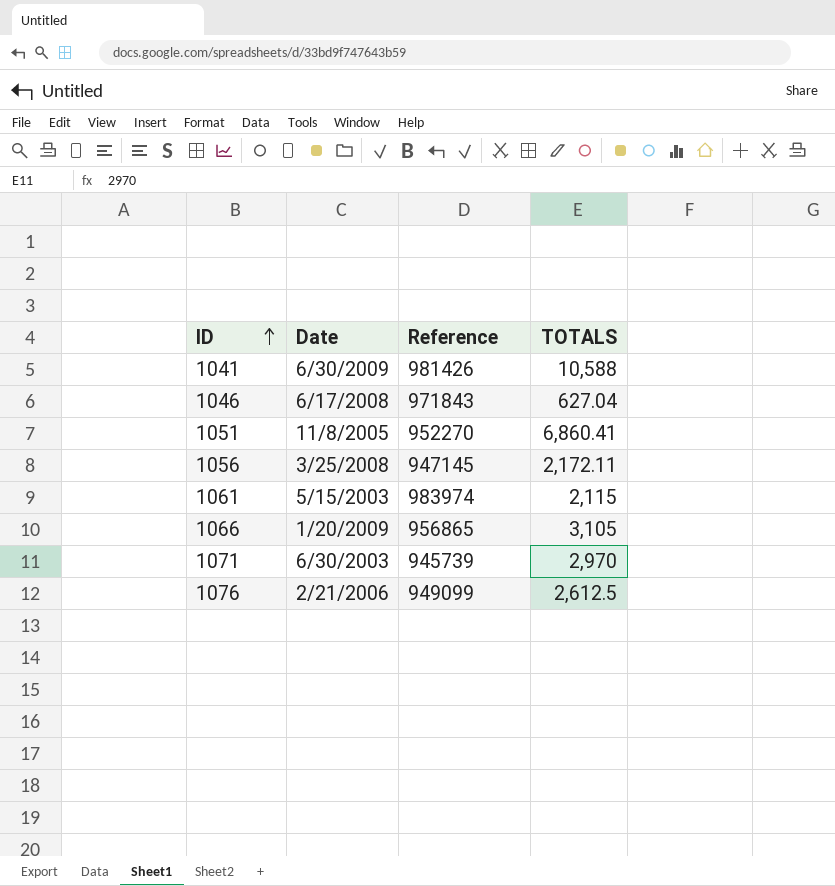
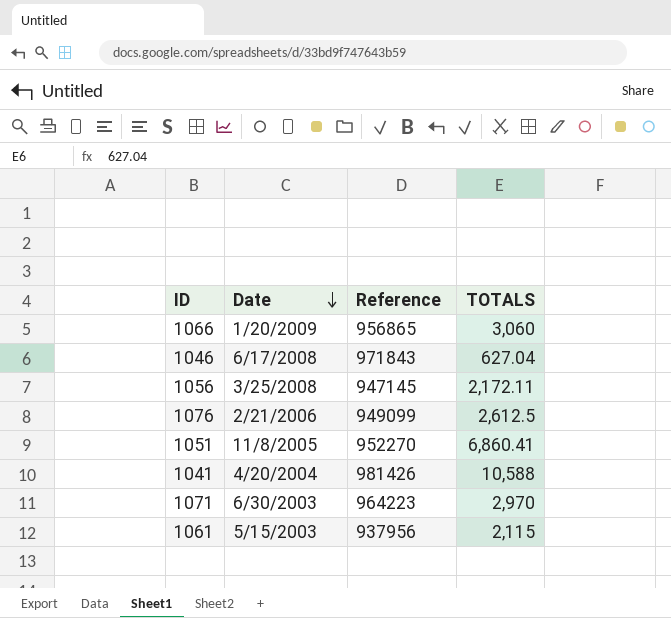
row order: ID ascending -> Date descending
1066 | TOTALS: 3,105 -> 3,060
1041 | Date: 6/30/2009 -> 4/20/2004
1071 | Reference: 945739 -> 964223
1061 | Reference: 983974 -> 937956

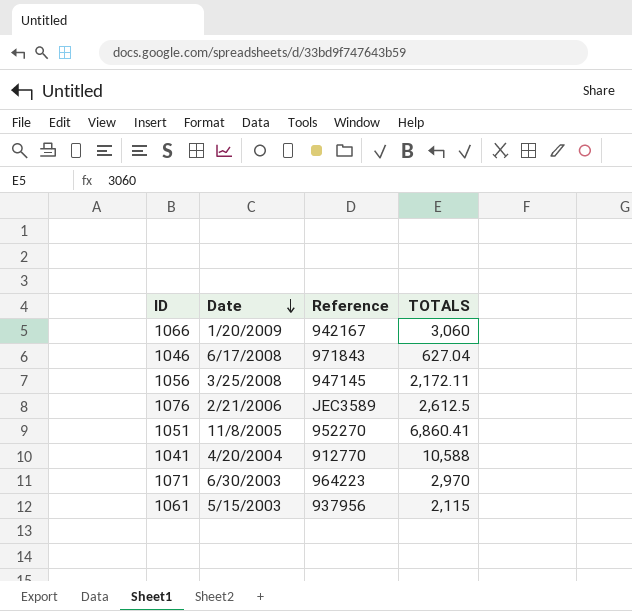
1066 | Reference: 956865 -> 942167
1076 | Reference: 949099 -> JEC3589
1041 | Reference: 981426 -> 912770

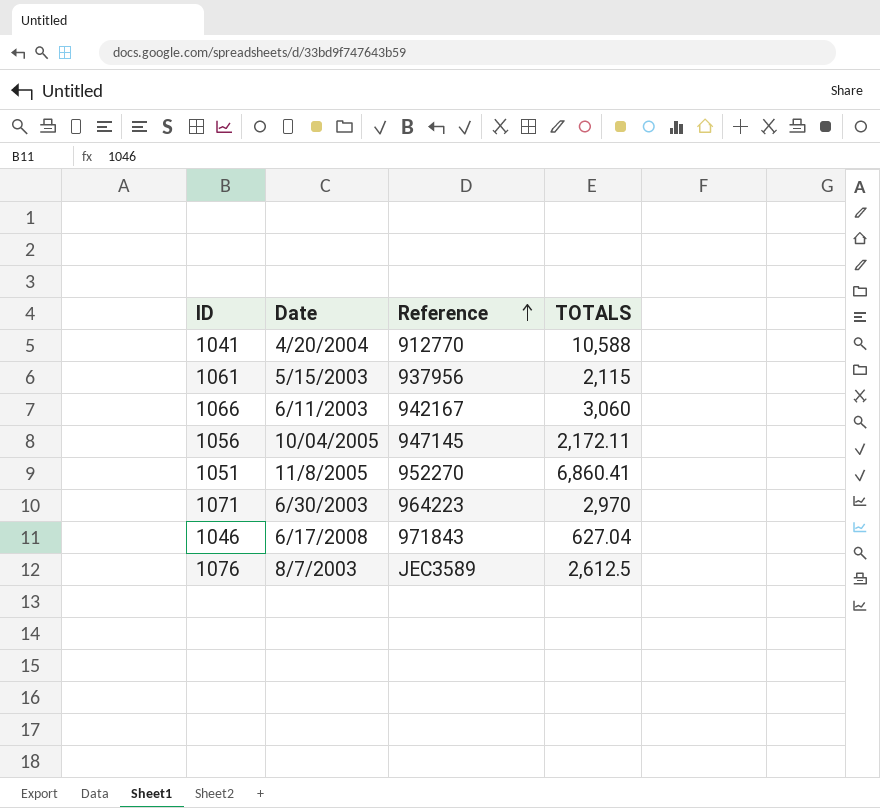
row order: Date descending -> Reference ascending
1066 | Date: 1/20/2009 -> 6/11/2003
1056 | Date: 3/25/2008 -> 10/04/2005
1076 | Date: 2/21/2006 -> 8/7/2003

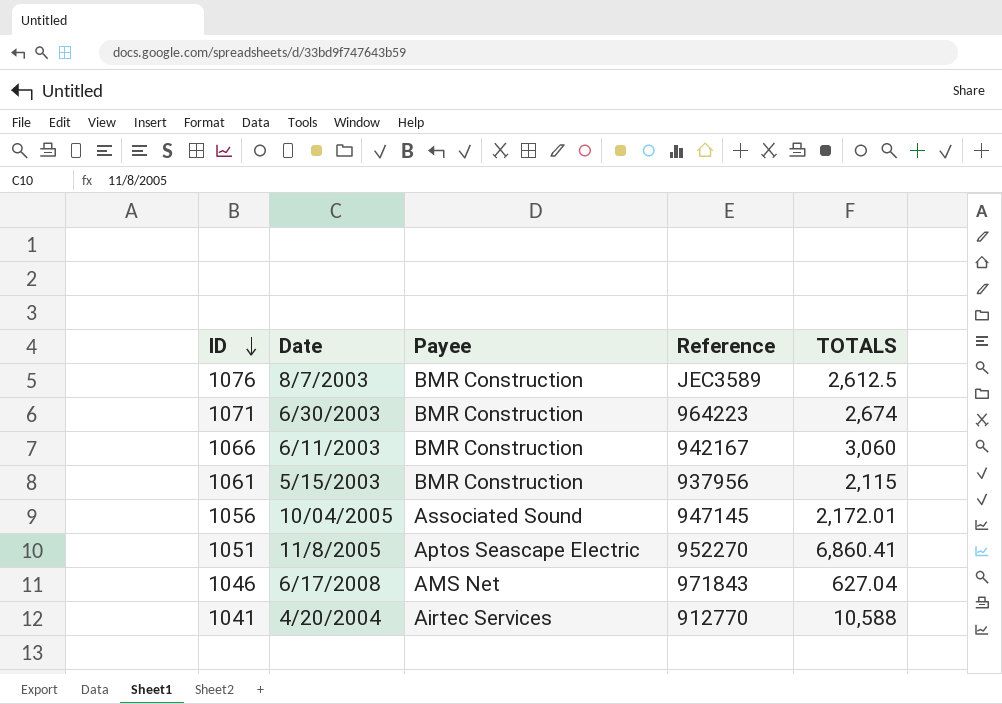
row order: Reference ascending -> ID descending
column Payee | position: none -> 3
1071 | TOTALS: 2,970 -> 2,674
1056 | TOTALS: 2,172.11 -> 2,172.01

